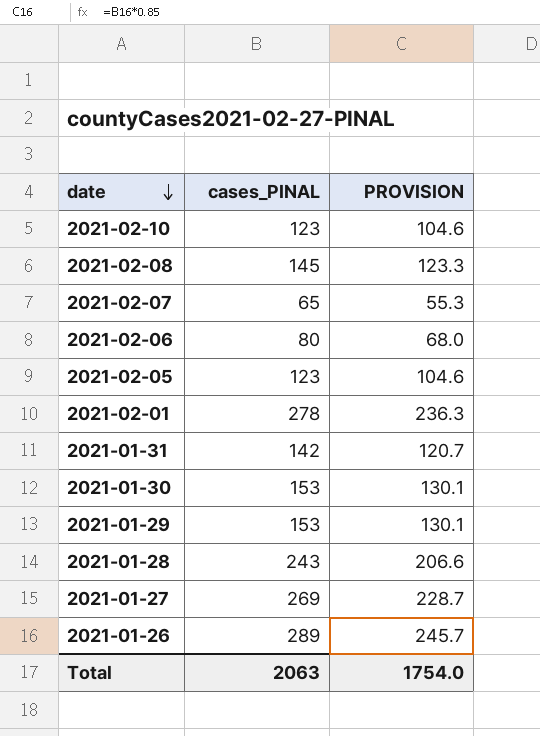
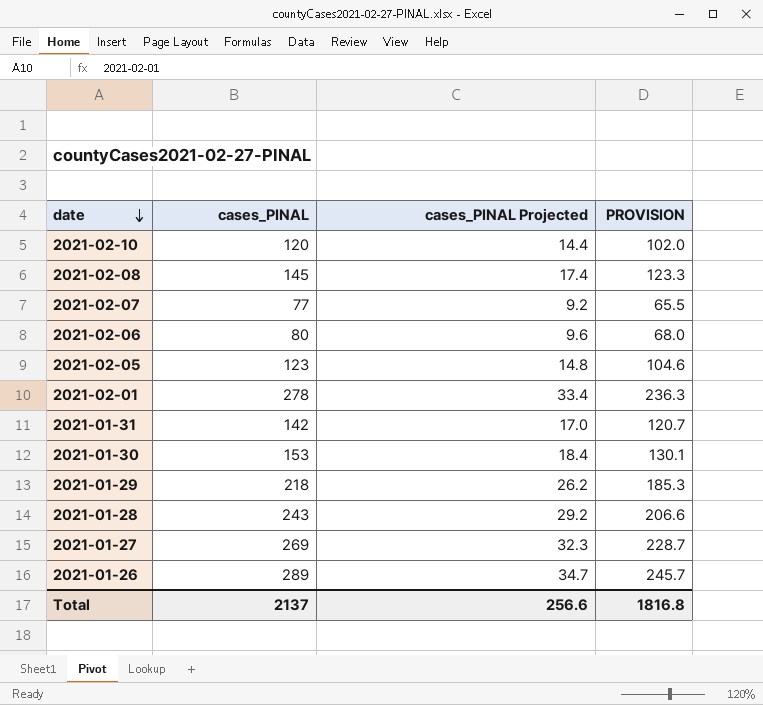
column cases_PINAL Projected | formula: none -> [cases_PINAL] * 0.12
2021-02-10 | cases_PINAL: 123 -> 120
2021-02-10 | PROVISION: 104.6 -> 102.0
2021-02-07 | cases_PINAL: 65 -> 77
2021-02-07 | PROVISION: 55.3 -> 65.5
2021-01-29 | cases_PINAL: 153 -> 218
2021-01-29 | PROVISION: 130.1 -> 185.3
Total | cases_PINAL: 2063 -> 2137
Total | PROVISION: 1754.0 -> 1816.8

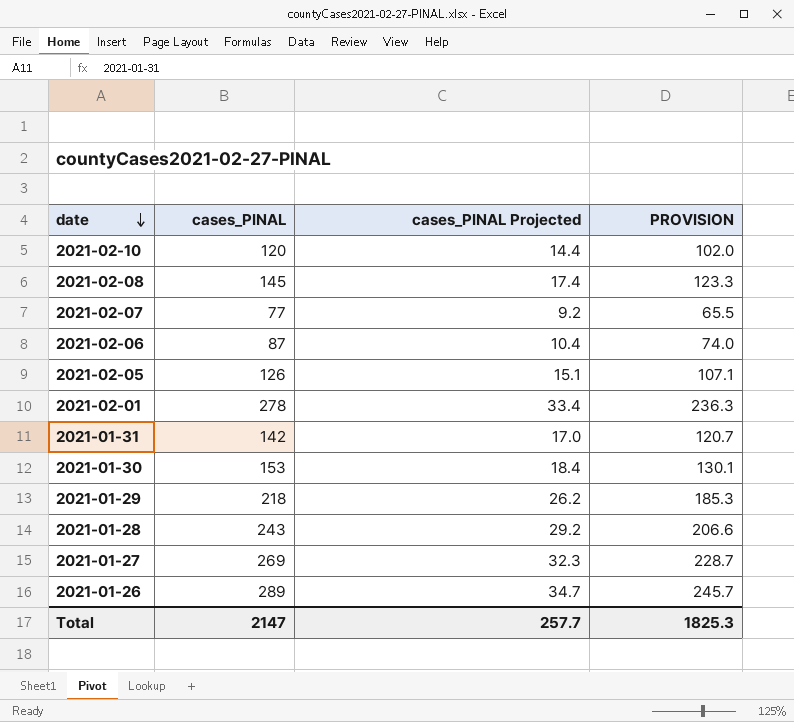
2021-02-06 | cases_PINAL: 80 -> 87
2021-02-06 | cases_PINAL Projected: 9.6 -> 10.4
2021-02-06 | PROVISION: 68.0 -> 74.0
2021-02-05 | cases_PINAL: 123 -> 126
2021-02-05 | cases_PINAL Projected: 14.8 -> 15.1
2021-02-05 | PROVISION: 104.6 -> 107.1
Total | cases_PINAL: 2137 -> 2147
Total | cases_PINAL Projected: 256.6 -> 257.7
Total | PROVISION: 1816.8 -> 1825.3

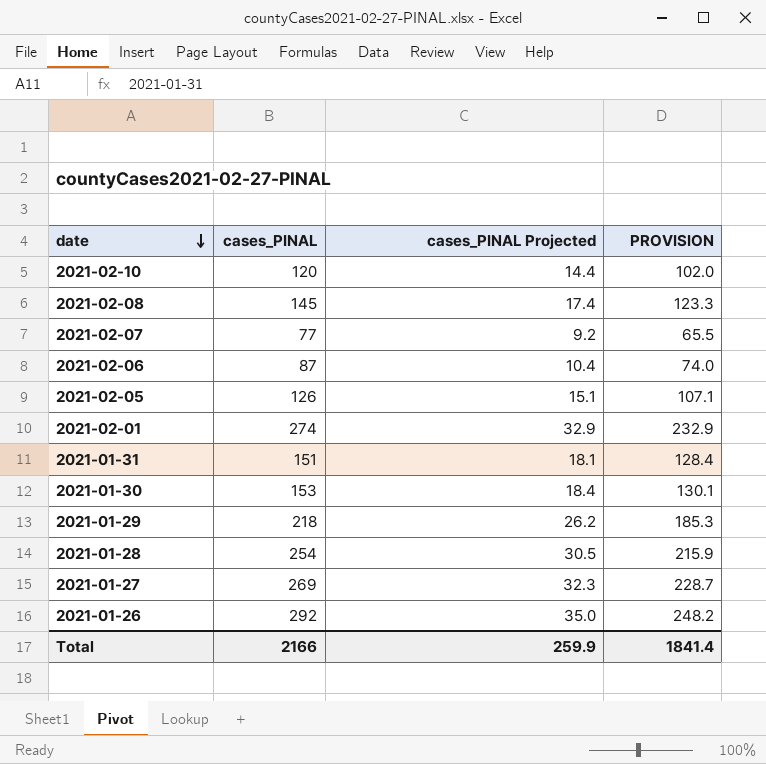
2021-02-01 | cases_PINAL: 278 -> 274
2021-02-01 | cases_PINAL Projected: 33.4 -> 32.9
2021-02-01 | PROVISION: 236.3 -> 232.9
2021-01-31 | cases_PINAL: 142 -> 151
2021-01-31 | cases_PINAL Projected: 17.0 -> 18.1
2021-01-31 | PROVISION: 120.7 -> 128.4
2021-01-28 | cases_PINAL: 243 -> 254
2021-01-28 | cases_PINAL Projected: 29.2 -> 30.5
2021-01-28 | PROVISION: 206.6 -> 215.9
2021-01-26 | cases_PINAL: 289 -> 292
2021-01-26 | cases_PINAL Projected: 34.7 -> 35.0
2021-01-26 | PROVISION: 245.7 -> 248.2
Total | cases_PINAL: 2147 -> 2166
Total | cases_PINAL Projected: 257.7 -> 259.9
Total | PROVISION: 1825.3 -> 1841.4

